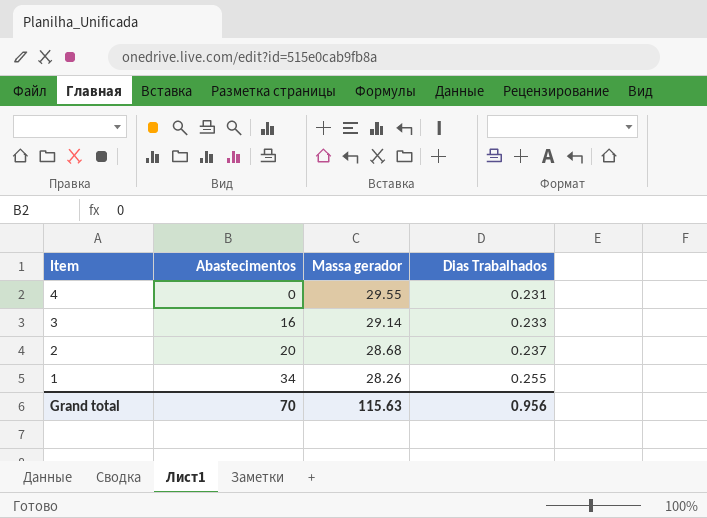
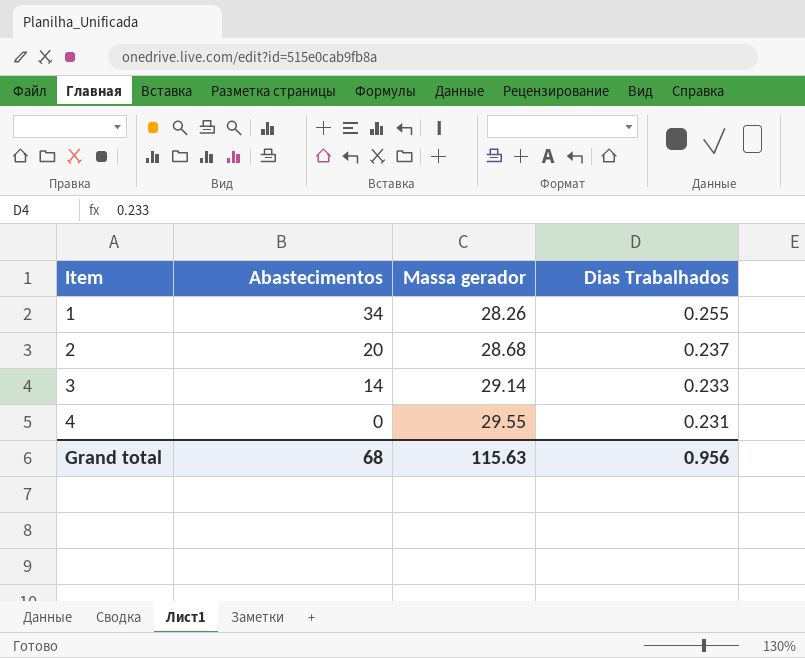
row order: Item descending -> Item ascending
3 | Abastecimentos: 16 -> 14
Grand total | Abastecimentos: 70 -> 68

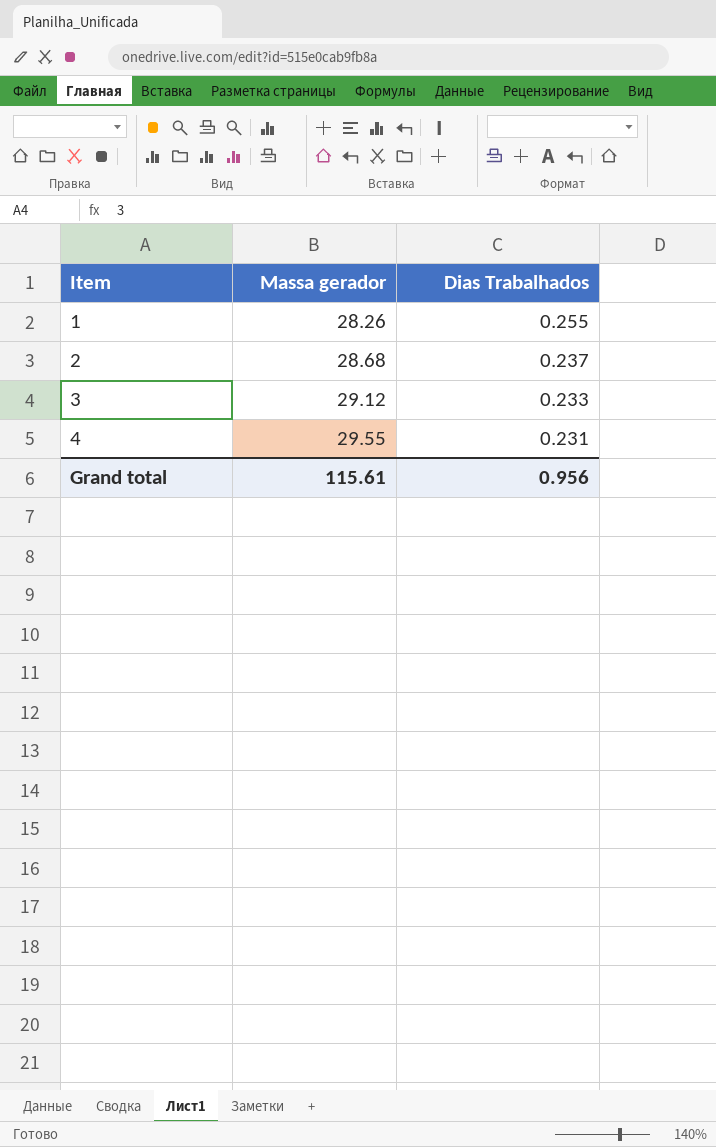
column Abastecimentos | position: 2 -> none
3 | Massa gerador: 29.14 -> 29.12
Grand total | Massa gerador: 115.63 -> 115.61

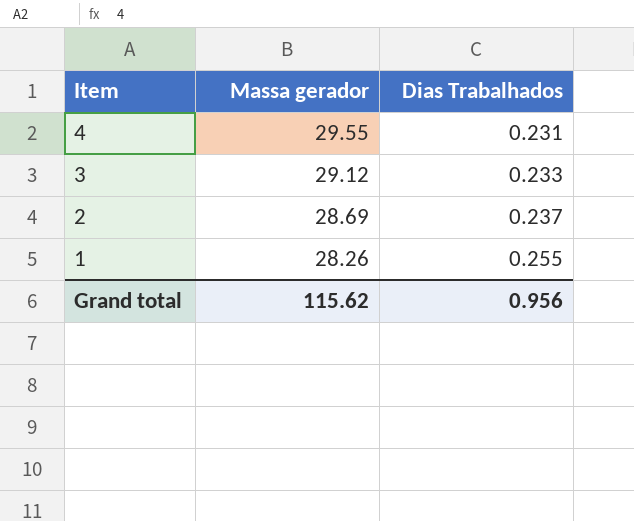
row order: Item ascending -> Item descending
2 | Massa gerador: 28.68 -> 28.69
Grand total | Massa gerador: 115.61 -> 115.62

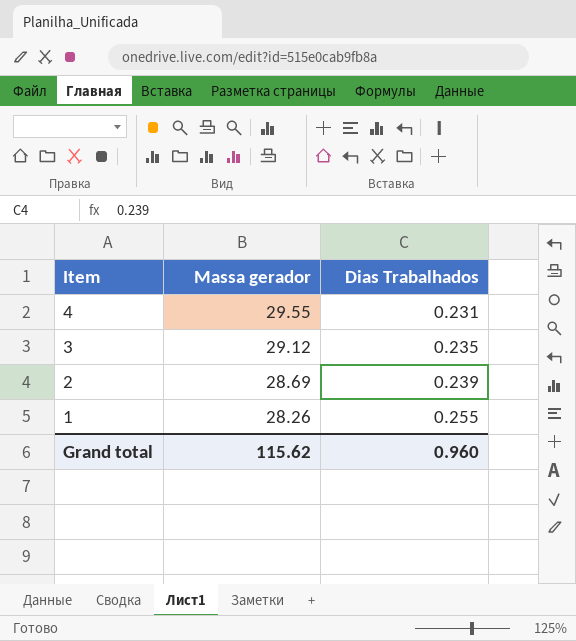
3 | Dias Trabalhados: 0.233 -> 0.235
2 | Dias Trabalhados: 0.237 -> 0.239
Grand total | Dias Trabalhados: 0.956 -> 0.960

